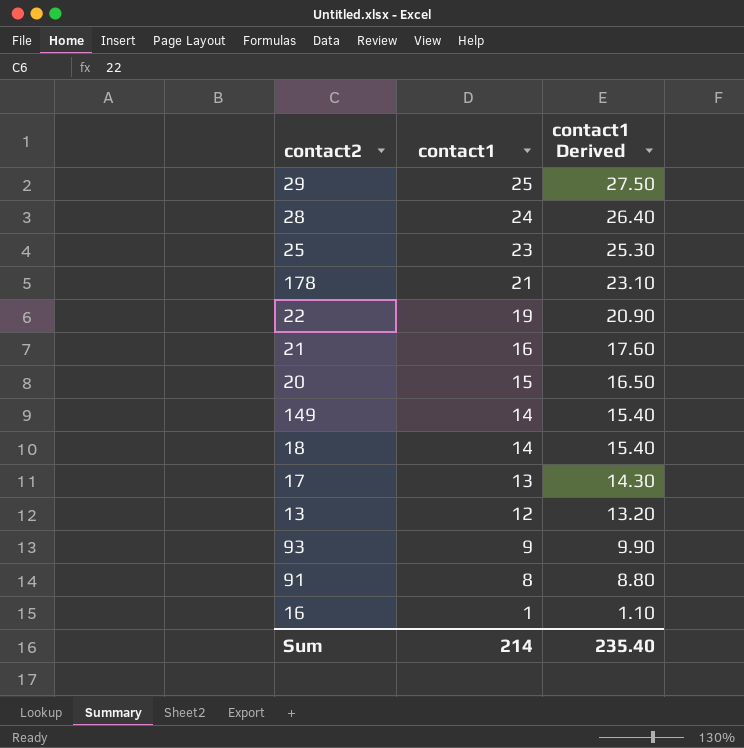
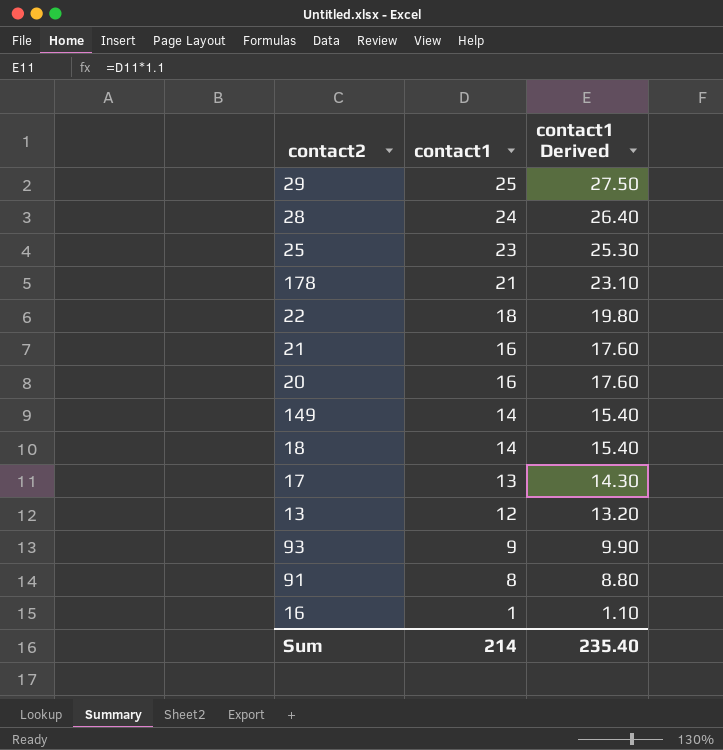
22 | contact1: 19 -> 18
22 | contact1 Derived: 20.90 -> 19.80
20 | contact1: 15 -> 16
20 | contact1 Derived: 16.50 -> 17.60

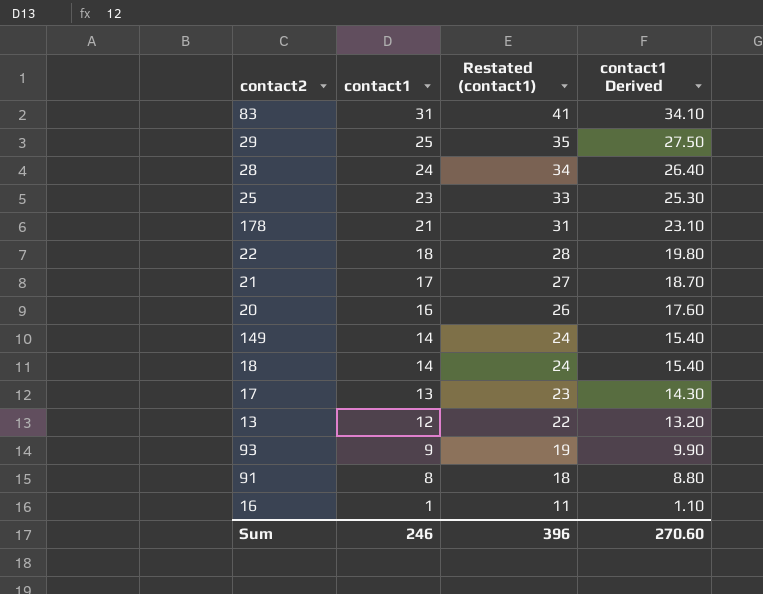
column Restated (contact1) | formula: none -> [contact1] + 10
row 83: none -> 31 | 41 | 34.10
21 | contact1: 16 -> 17
21 | contact1 Derived: 17.60 -> 18.70
Sum | contact1: 214 -> 246
Sum | contact1 Derived: 235.40 -> 270.60

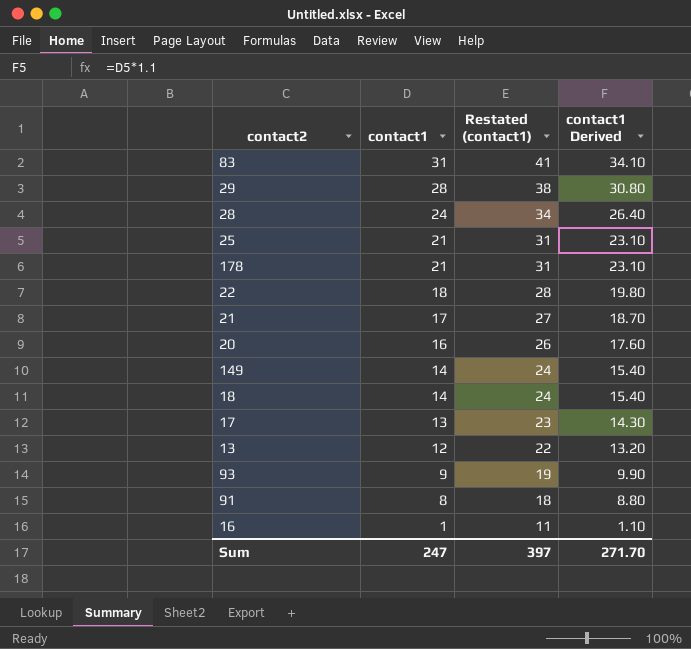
29 | contact1: 25 -> 28
29 | Restated (contact1): 35 -> 38
29 | contact1 Derived: 27.50 -> 30.80
25 | contact1: 23 -> 21
25 | Restated (contact1): 33 -> 31
25 | contact1 Derived: 25.30 -> 23.10
Sum | contact1: 246 -> 247
Sum | Restated (contact1): 396 -> 397
Sum | contact1 Derived: 270.60 -> 271.70

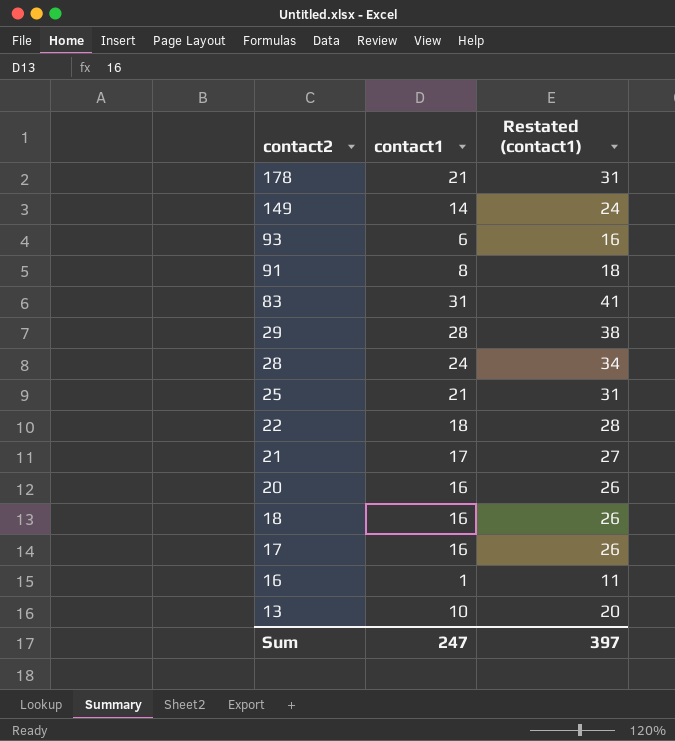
row order: contact1 descending -> contact2 descending
column contact1 Derived | formula: [contact1] * 1.1 -> none
93 | contact1: 9 -> 6
93 | Restated (contact1): 19 -> 16
18 | contact1: 14 -> 16
18 | Restated (contact1): 24 -> 26
17 | contact1: 13 -> 16
17 | Restated (contact1): 23 -> 26
13 | contact1: 12 -> 10
13 | Restated (contact1): 22 -> 20

